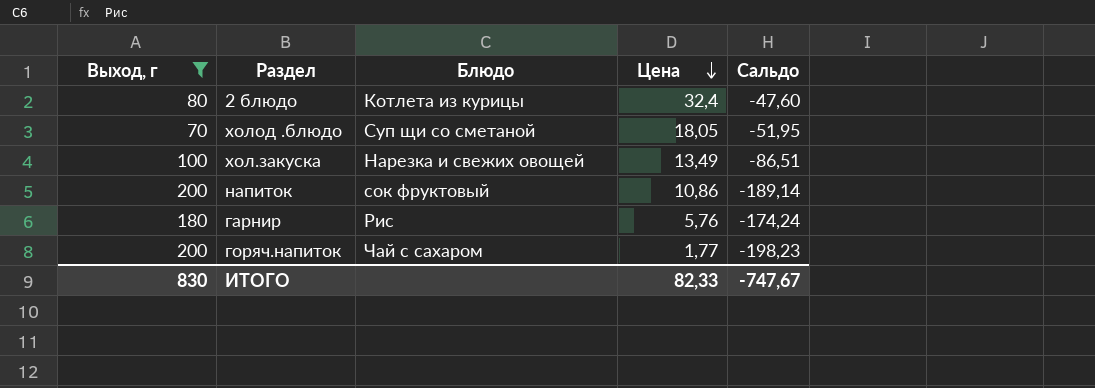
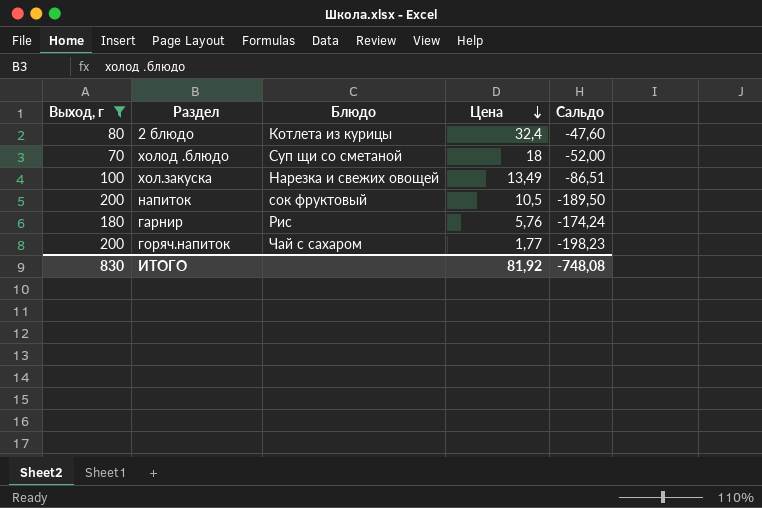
холод .блюдо | Цена: 18,05 -> 18
холод .блюдо | Сальдо: -51,95 -> -52,00
напиток | Цена: 10,86 -> 10,5
напиток | Сальдо: -189,14 -> -189,50
ИТОГО | Цена: 82,33 -> 81,92
ИТОГО | Сальдо: -747,67 -> -748,08

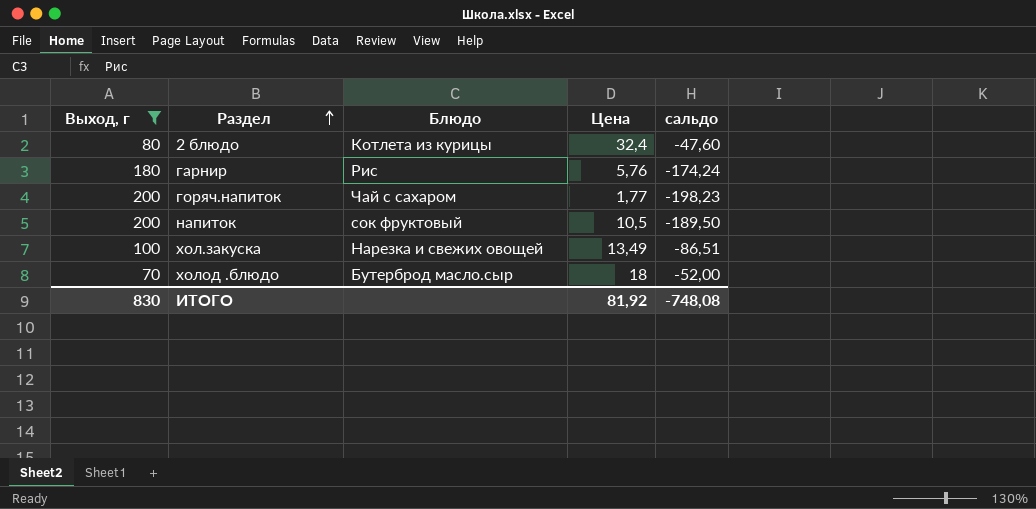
row order: Цена descending -> Раздел ascending
column name: Сальдо -> сальдо
холод .блюдо | Блюдо: Суп щи со сметаной -> Бутерброд масло.сыр

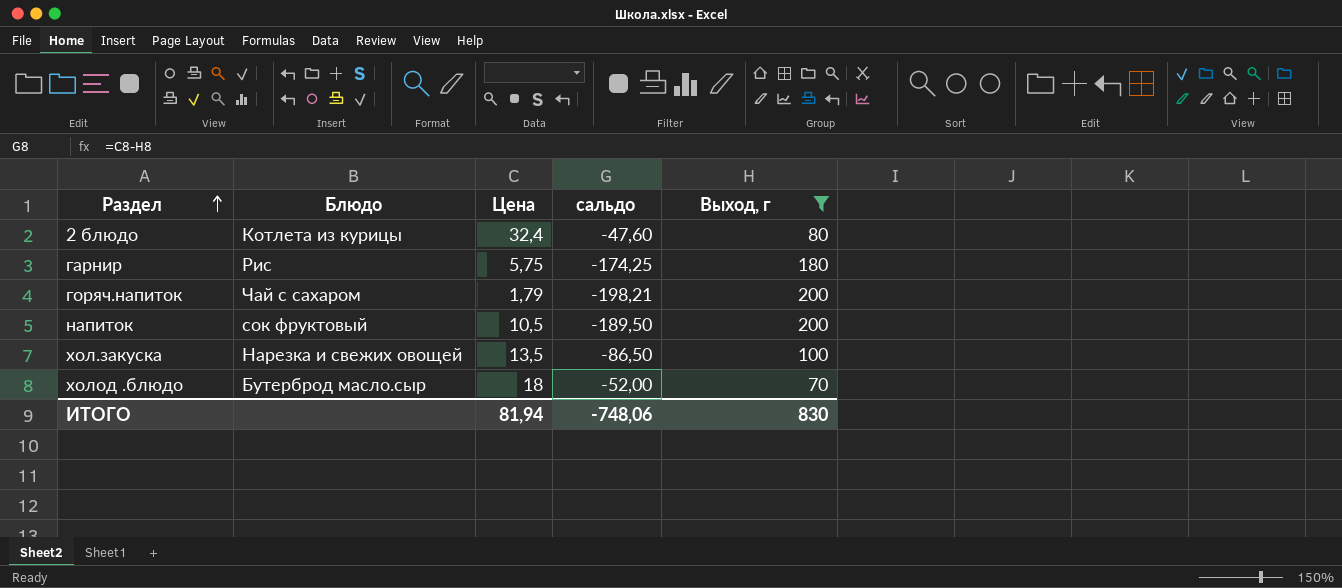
column Выход, г | position: 1 -> 5
гарнир | Цена: 5,76 -> 5,75
гарнир | сальдо: -174,24 -> -174,25
горяч.напиток | Цена: 1,77 -> 1,79
горяч.напиток | сальдо: -198,23 -> -198,21
хол.закуска | Цена: 13,49 -> 13,5
хол.закуска | сальдо: -86,51 -> -86,50
ИТОГО | Цена: 81,92 -> 81,94
ИТОГО | сальдо: -748,08 -> -748,06

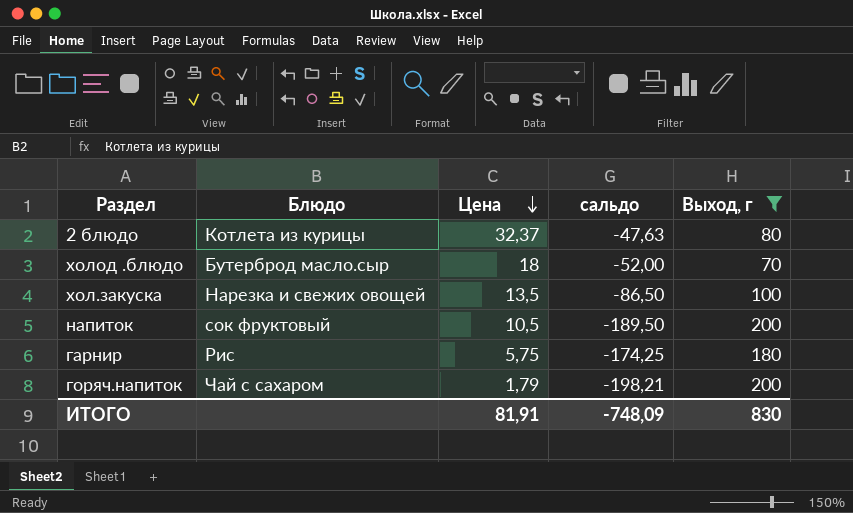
row order: Раздел ascending -> Цена descending
2 блюдо | Цена: 32,4 -> 32,37
2 блюдо | сальдо: -47,60 -> -47,63
ИТОГО | Цена: 81,94 -> 81,91
ИТОГО | сальдо: -748,06 -> -748,09

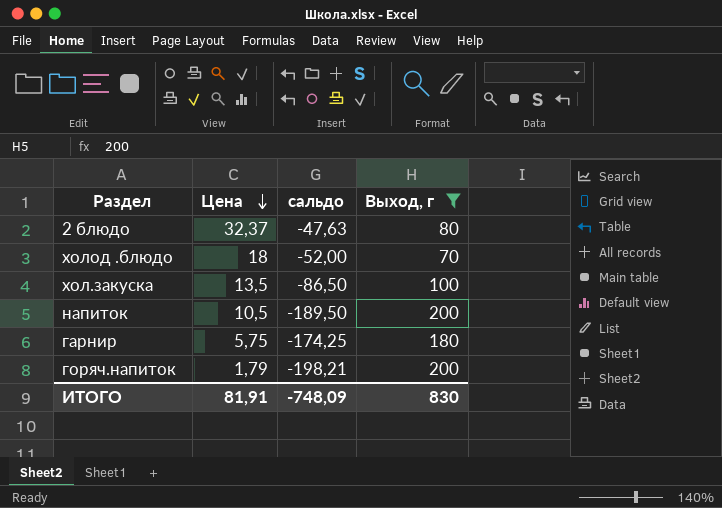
column Блюдо | position: 2 -> none

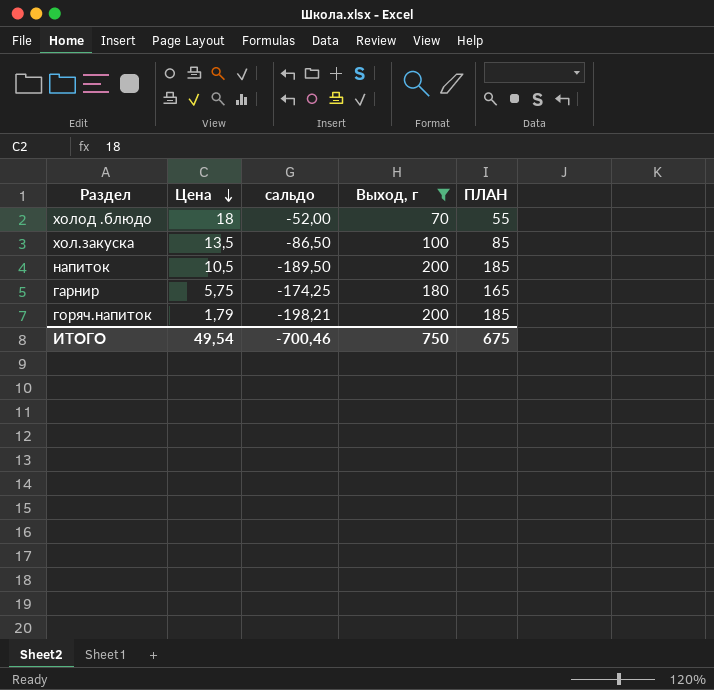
column ПЛАН | formula: none -> [Выход, г] - 15
row 2 блюдо: 32,37 | -47,63 | 80 -> none
ИТОГО | Цена: 81,91 -> 49,54
ИТОГО | сальдо: -748,09 -> -700,46
ИТОГО | Выход, г: 830 -> 750

